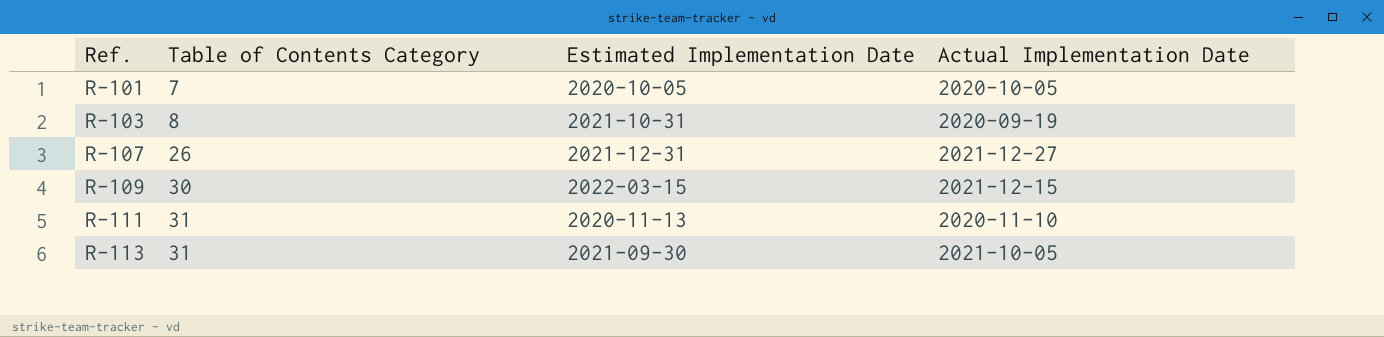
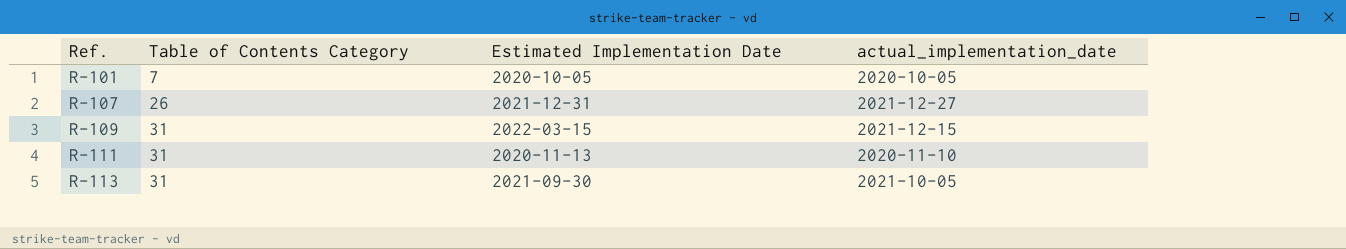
column name: Actual Implementation Date -> actual_implementation_date
row R-103: 8 | 2021-10-31 | 2020-09-19 -> none
R-109 | Table of Contents Category: 30 -> 31

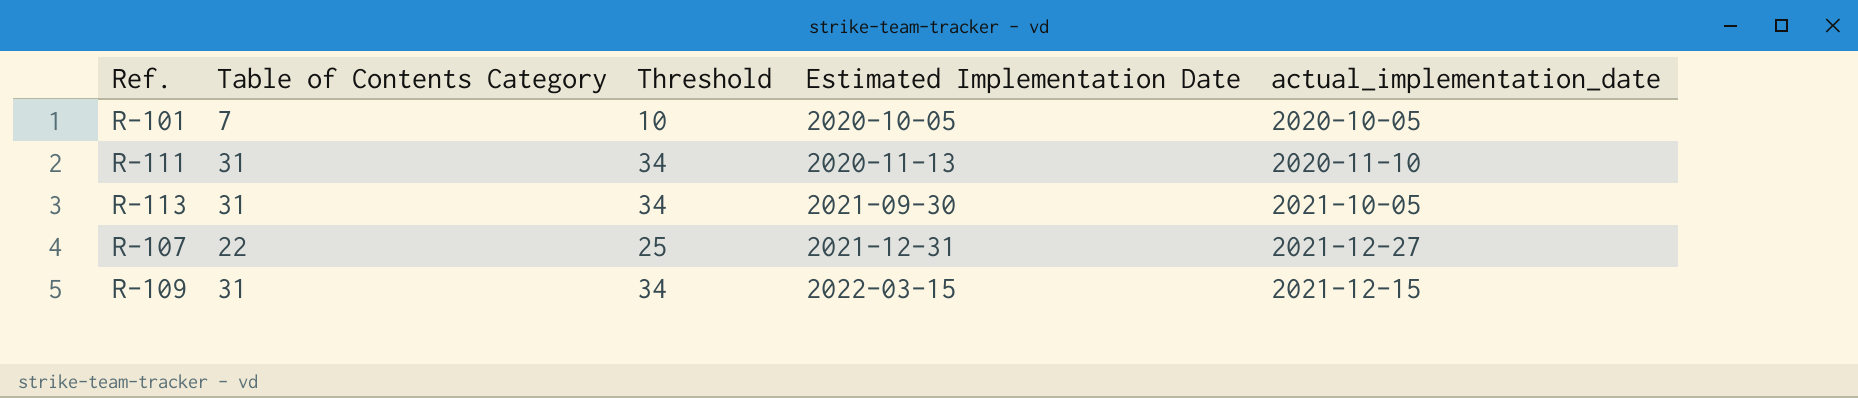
row order: Ref. ascending -> Estimated Implementation Date ascending
column Threshold | formula: none -> [Table of Contents Category] + 3
R-107 | Table of Contents Category: 26 -> 22

